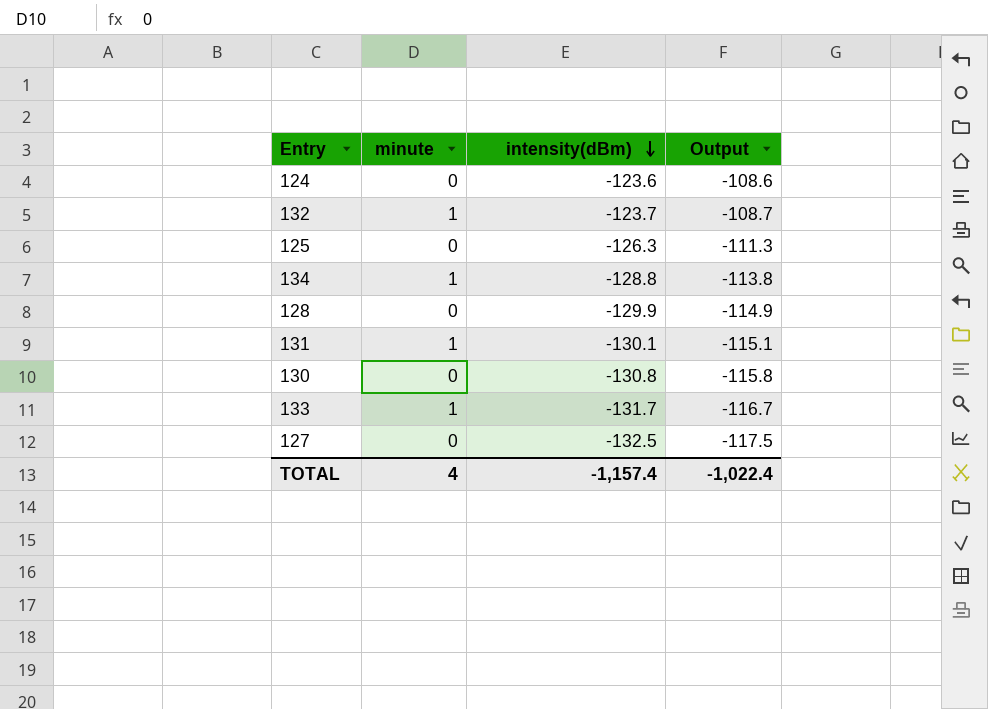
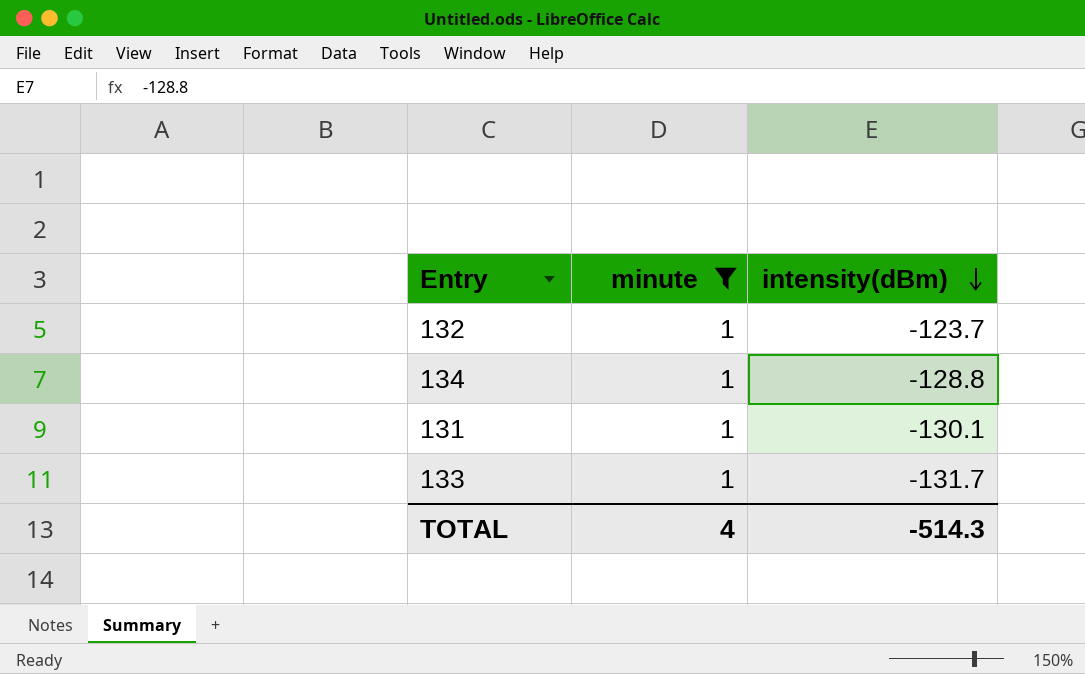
filter: none -> minute = 1
column Output | formula: [intensity(dBm)] + 15 -> none
TOTAL | intensity(dBm): -1,157.4 -> -514.3

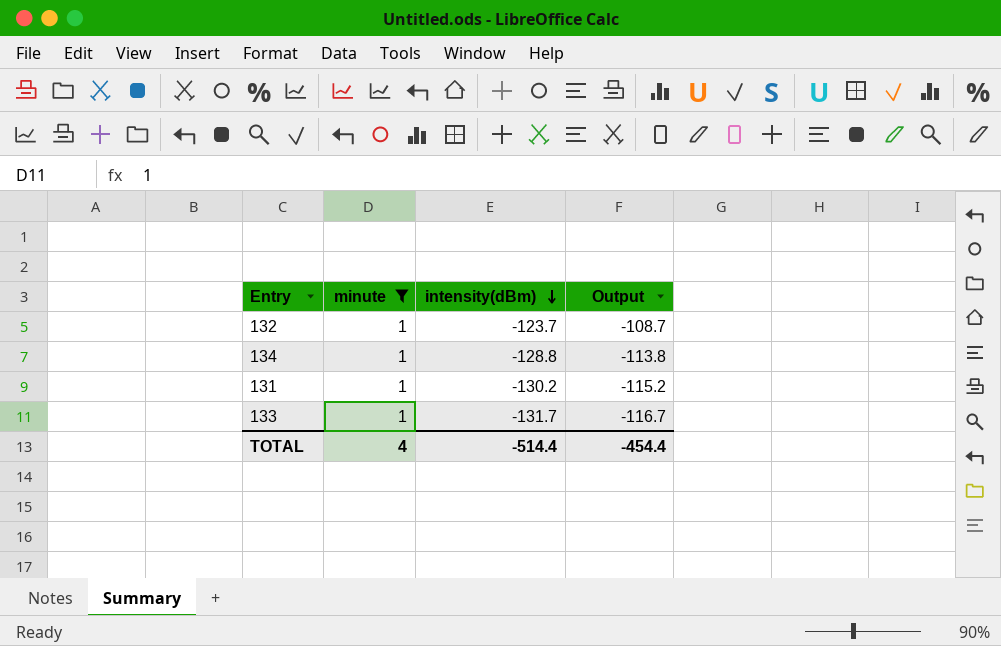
column Output | formula: none -> [intensity(dBm)] + 15
131 | intensity(dBm): -130.1 -> -130.2
TOTAL | intensity(dBm): -514.3 -> -514.4

